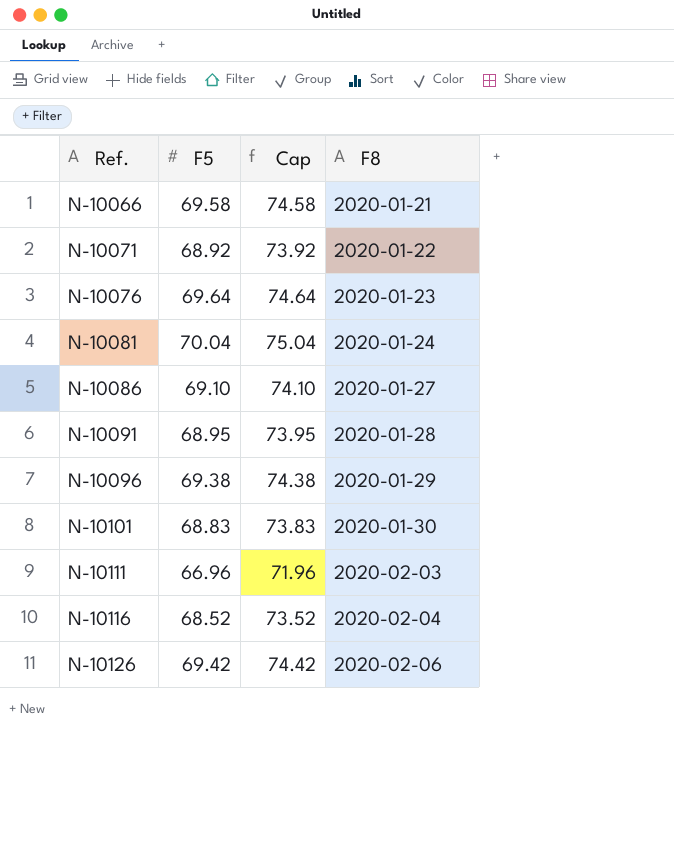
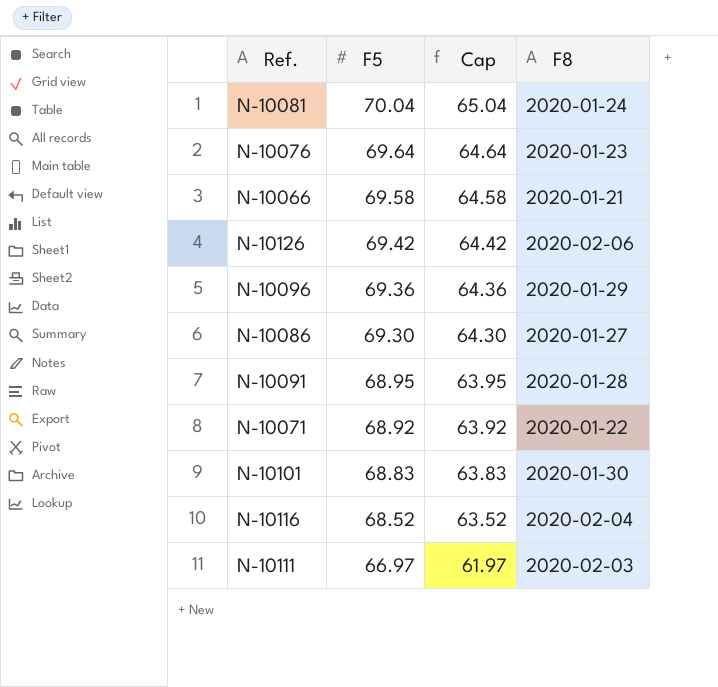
row order: Ref. ascending -> F5 descending
column Cap | formula: [F5] + 5 -> [F5] - 5
N-10096 | F5: 69.38 -> 69.36
N-10086 | F5: 69.10 -> 69.30
N-10111 | F5: 66.96 -> 66.97

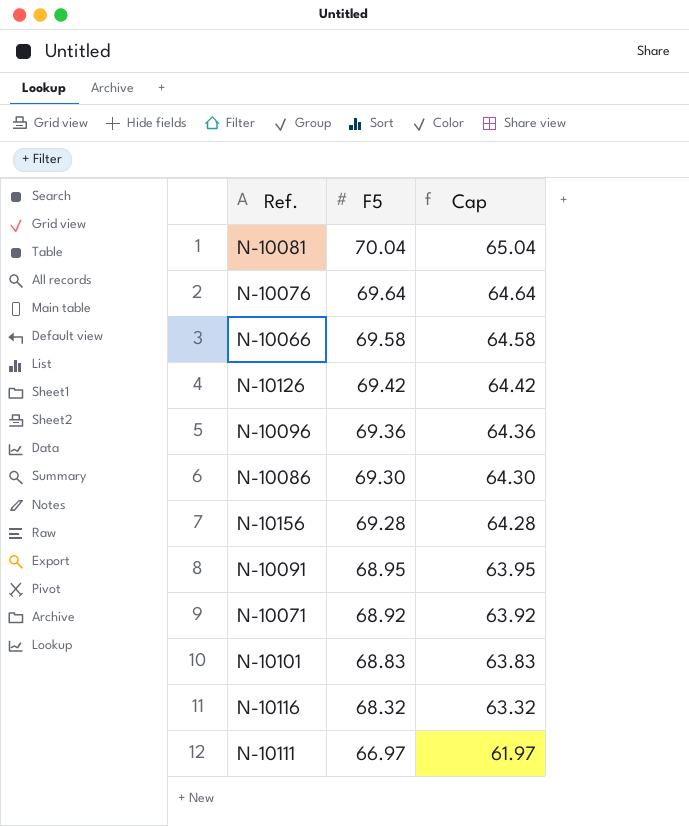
column F8 | position: 4 -> none
row N-10156: none -> 69.28 | 64.28
N-10116 | F5: 68.52 -> 68.32
N-10116 | Cap: 63.52 -> 63.32

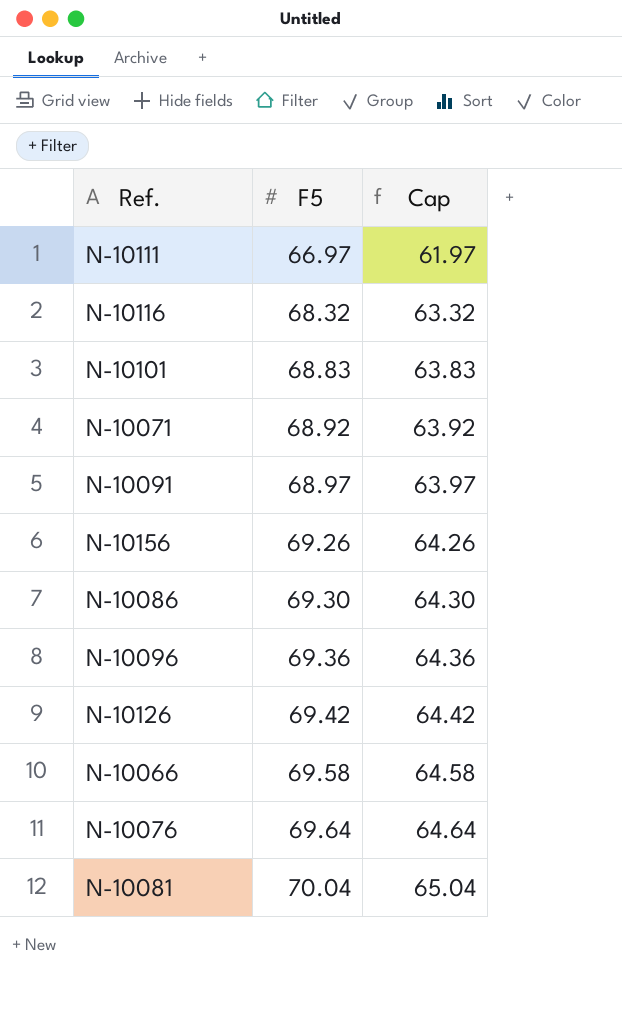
row order: F5 descending -> F5 ascending
N-10091 | F5: 68.95 -> 68.97
N-10091 | Cap: 63.95 -> 63.97
N-10156 | F5: 69.28 -> 69.26
N-10156 | Cap: 64.28 -> 64.26

